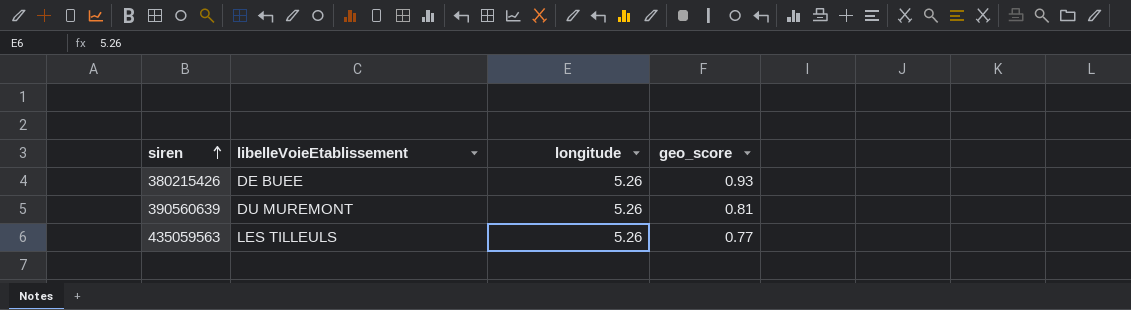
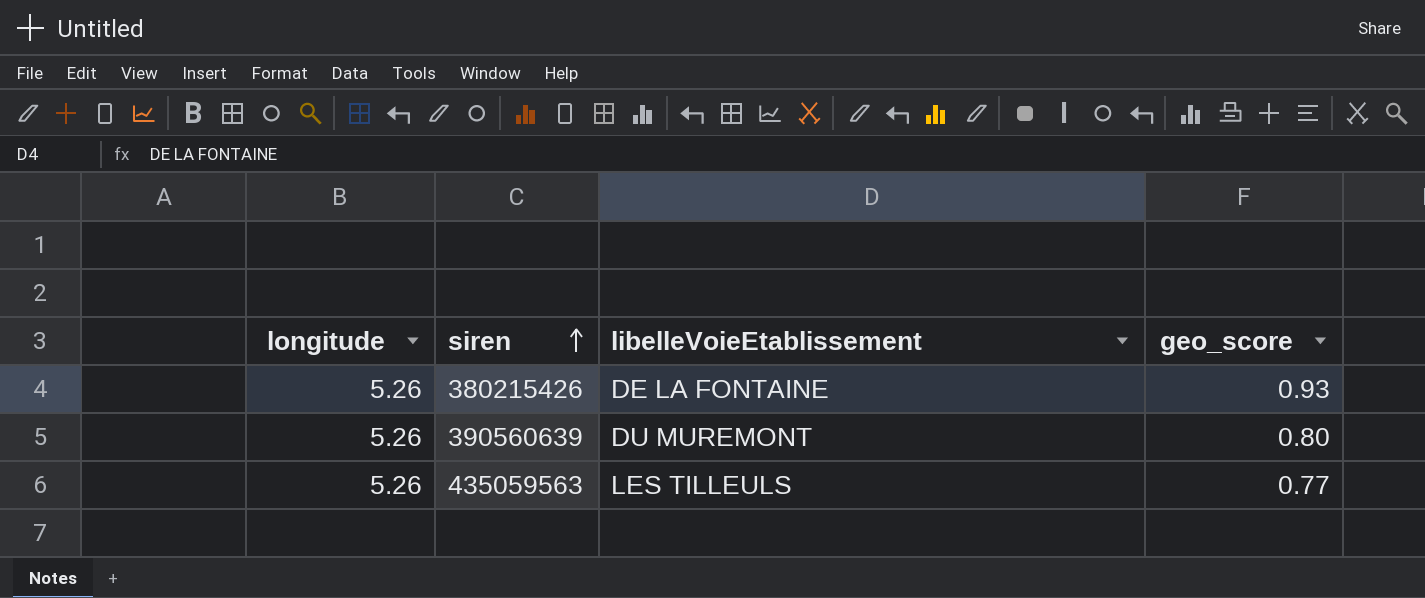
column longitude | position: 3 -> 1
380215426 | libelleVoieEtablissement: DE BUEE -> DE LA FONTAINE
390560639 | geo_score: 0.81 -> 0.80

